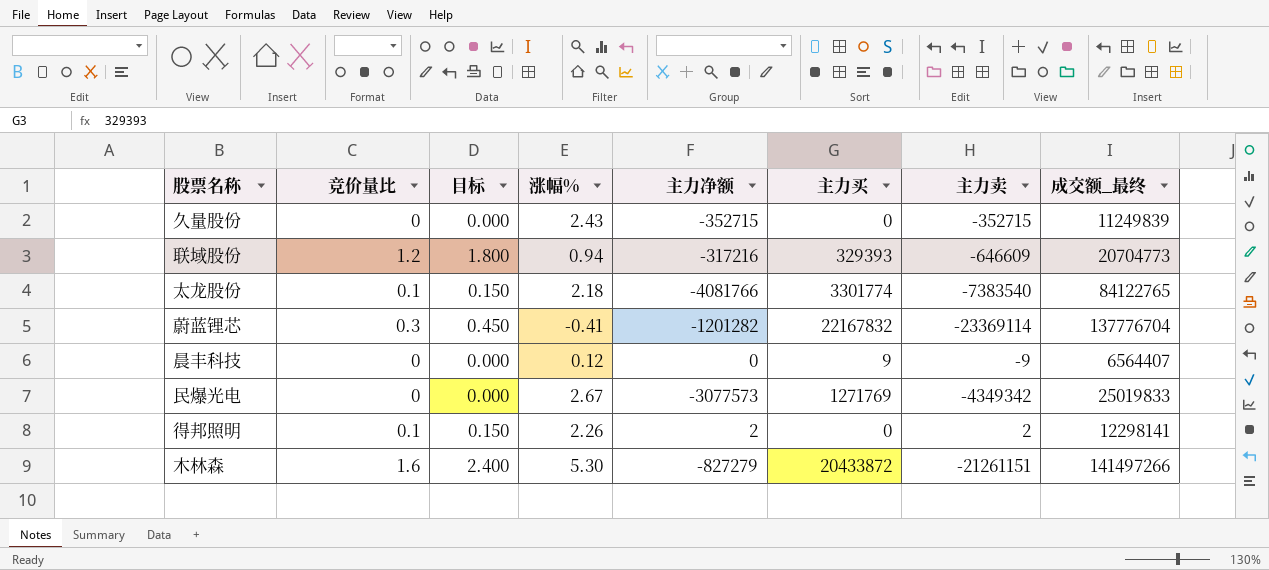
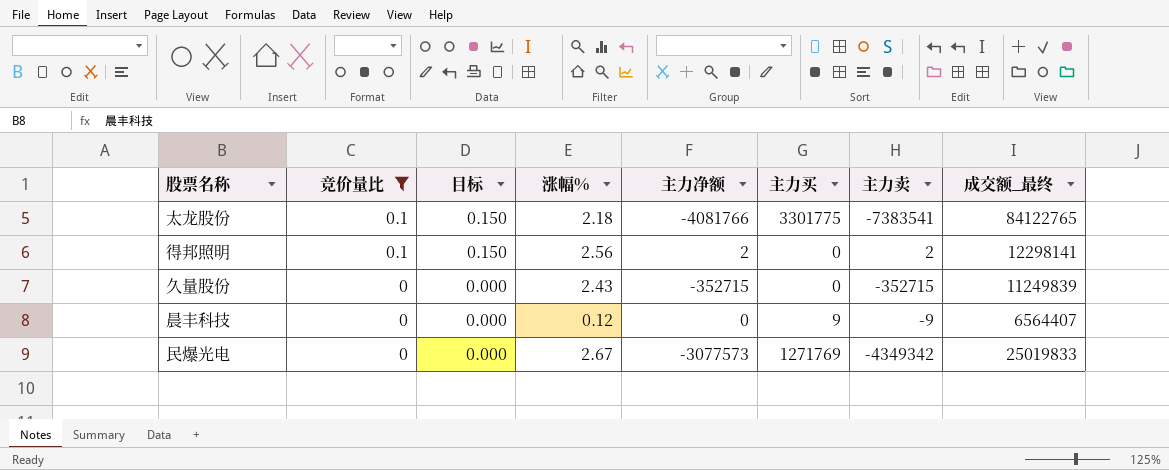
filter: none -> 竞价量比 <= 0.1
row order: none -> 竞价量比 descending
太龙股份 | 主力买: 3301774 -> 3301775
太龙股份 | 主力卖: -7383540 -> -7383541
得邦照明 | 涨幅%: 2.26 -> 2.56

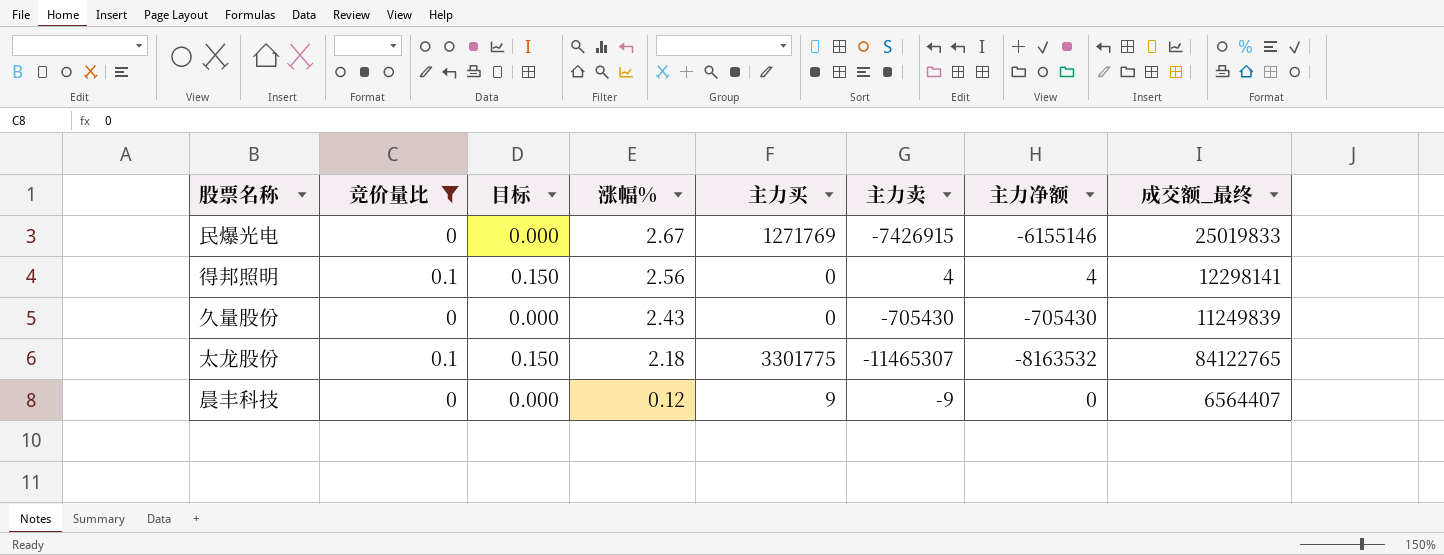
row order: 竞价量比 descending -> 涨幅% descending
column 主力净额 | position: 5 -> 7
民爆光电 | 主力卖: -4349342 -> -7426915
民爆光电 | 主力净额: -3077573 -> -6155146
得邦照明 | 主力卖: 2 -> 4
得邦照明 | 主力净额: 2 -> 4
久量股份 | 主力卖: -352715 -> -705430
久量股份 | 主力净额: -352715 -> -705430
太龙股份 | 主力卖: -7383541 -> -11465307
太龙股份 | 主力净额: -4081766 -> -8163532

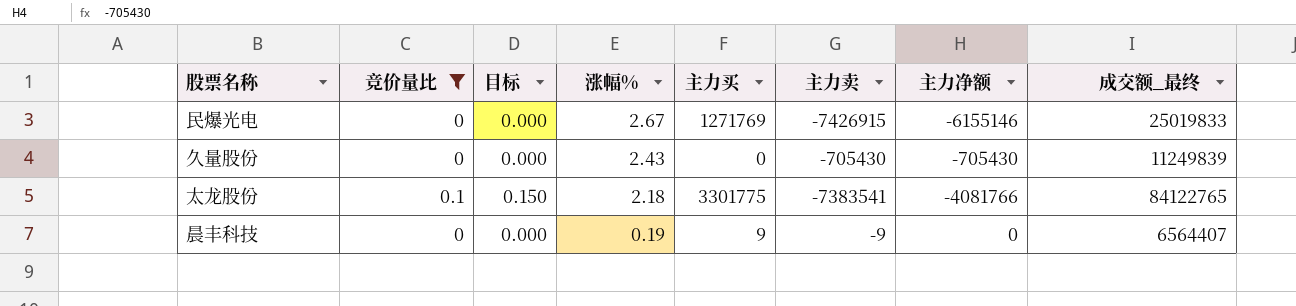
row 得邦照明: 0.1 | 0.150 | 2.56 | 0 | 4 | 4 | 12298141 -> none
太龙股份 | 主力卖: -11465307 -> -7383541
太龙股份 | 主力净额: -8163532 -> -4081766
晨丰科技 | 涨幅%: 0.12 -> 0.19

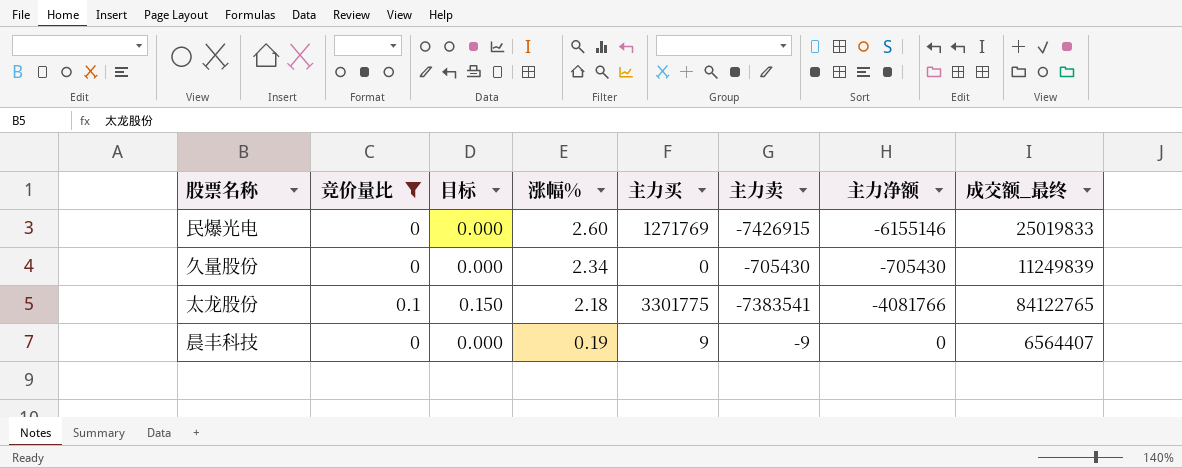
民爆光电 | 涨幅%: 2.67 -> 2.60
久量股份 | 涨幅%: 2.43 -> 2.34

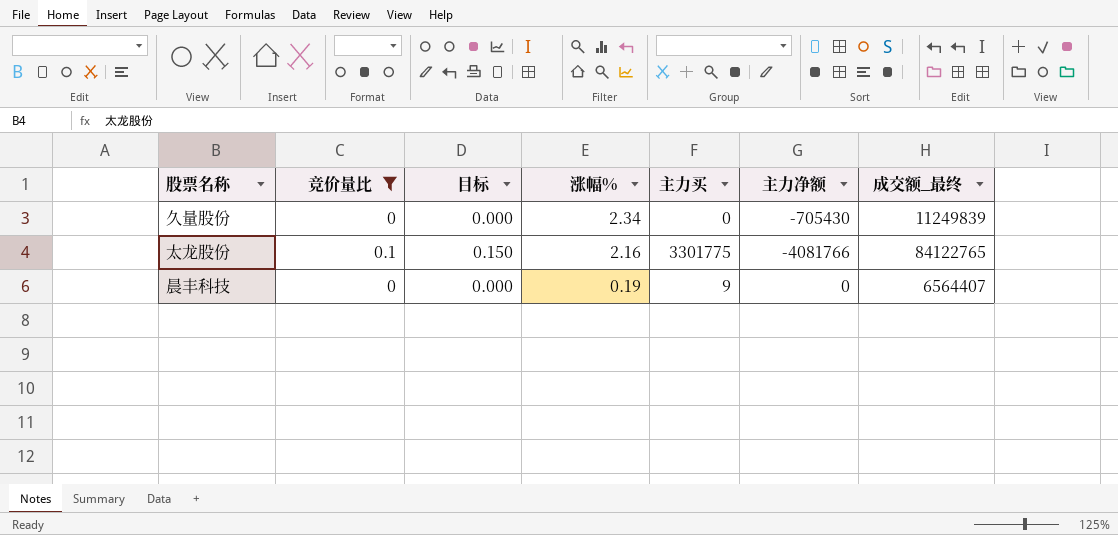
column 主力卖 | formula: [主力净额] - [主力买] -> none
row 民爆光电: 0 | 0.000 | 2.60 | 1271769 | -7426915 | -6155146 | 25019833 -> none
太龙股份 | 涨幅%: 2.18 -> 2.16

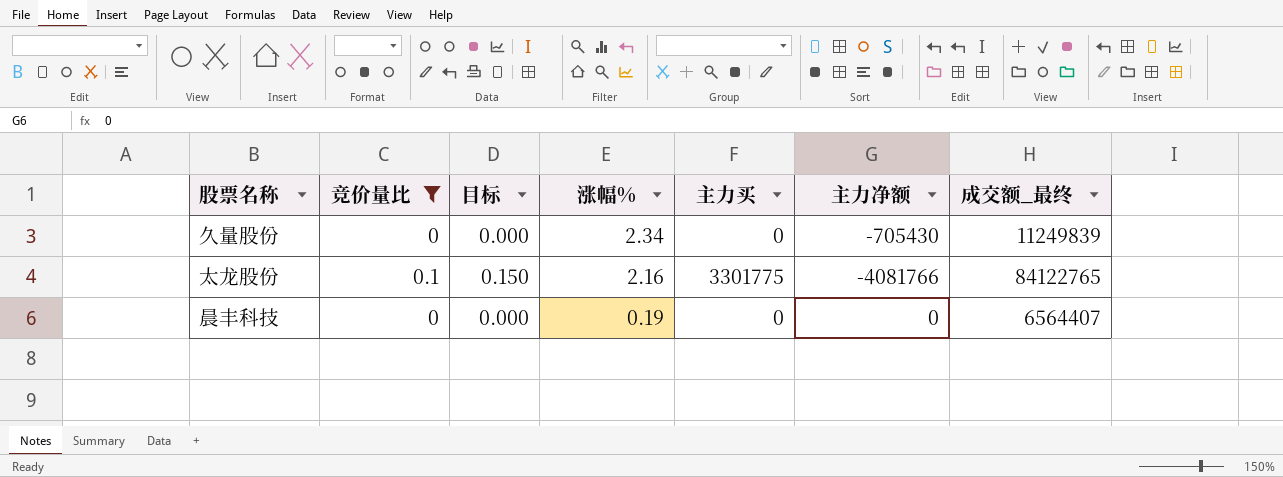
晨丰科技 | 主力买: 9 -> 0

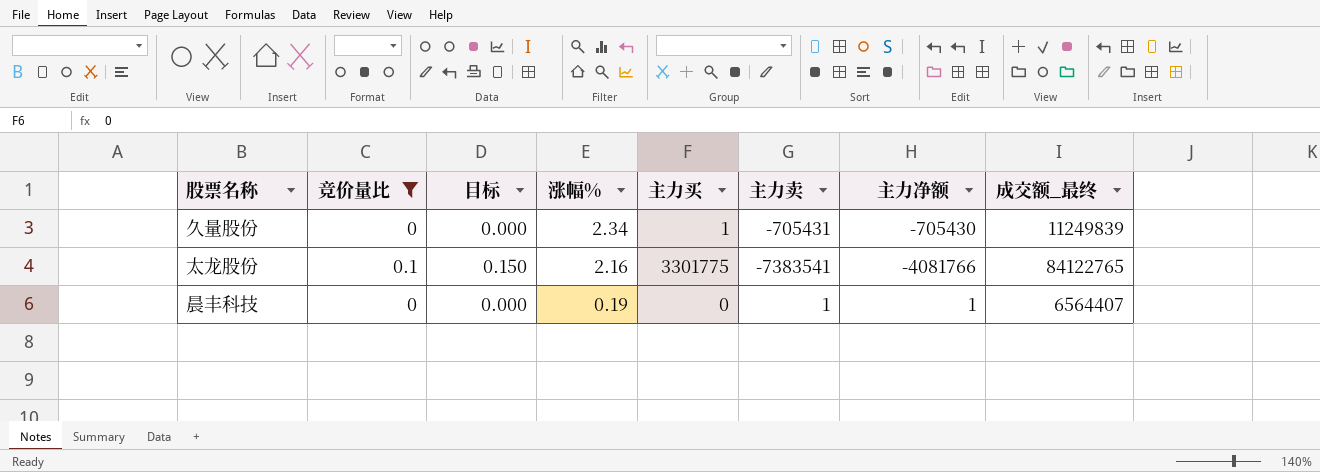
column 主力卖 | formula: none -> [主力净额] - [主力买]
久量股份 | 主力买: 0 -> 1
晨丰科技 | 主力净额: 0 -> 1

